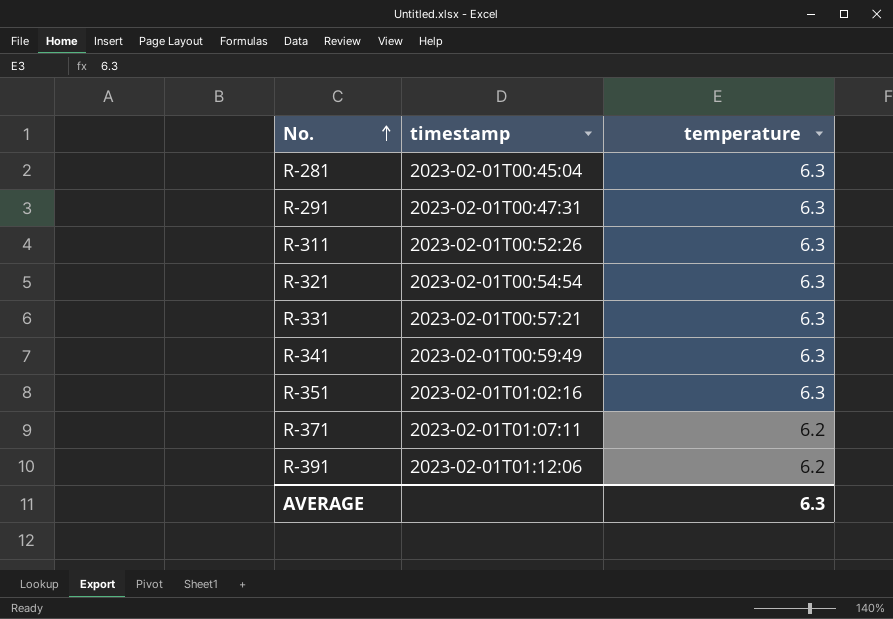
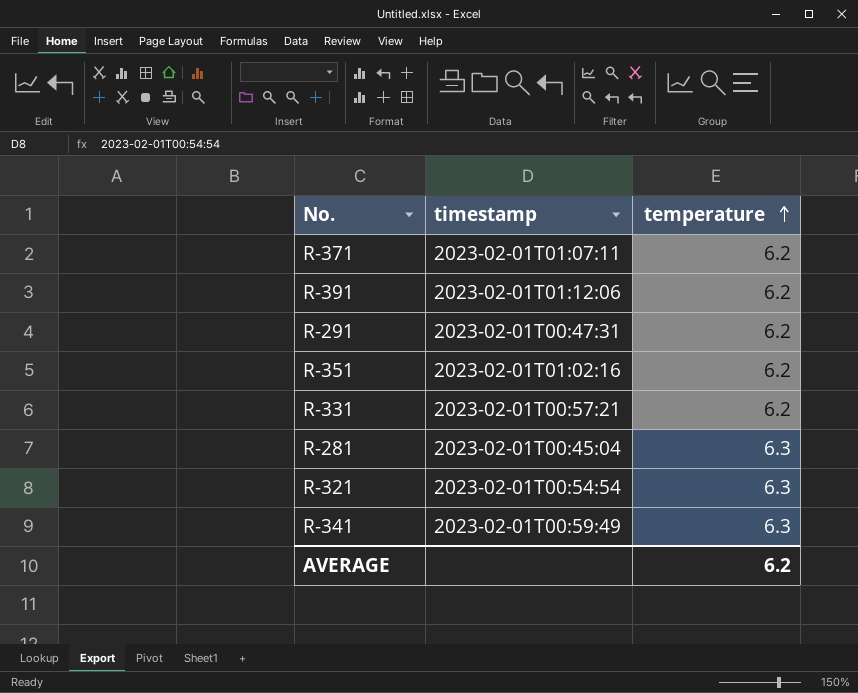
row order: No. ascending -> temperature ascending
row R-311: 2023-02-01T00:52:26 | 6.3 -> none
R-291 | temperature: 6.3 -> 6.2
R-351 | temperature: 6.3 -> 6.2
R-331 | temperature: 6.3 -> 6.2
AVERAGE | temperature: 6.3 -> 6.2

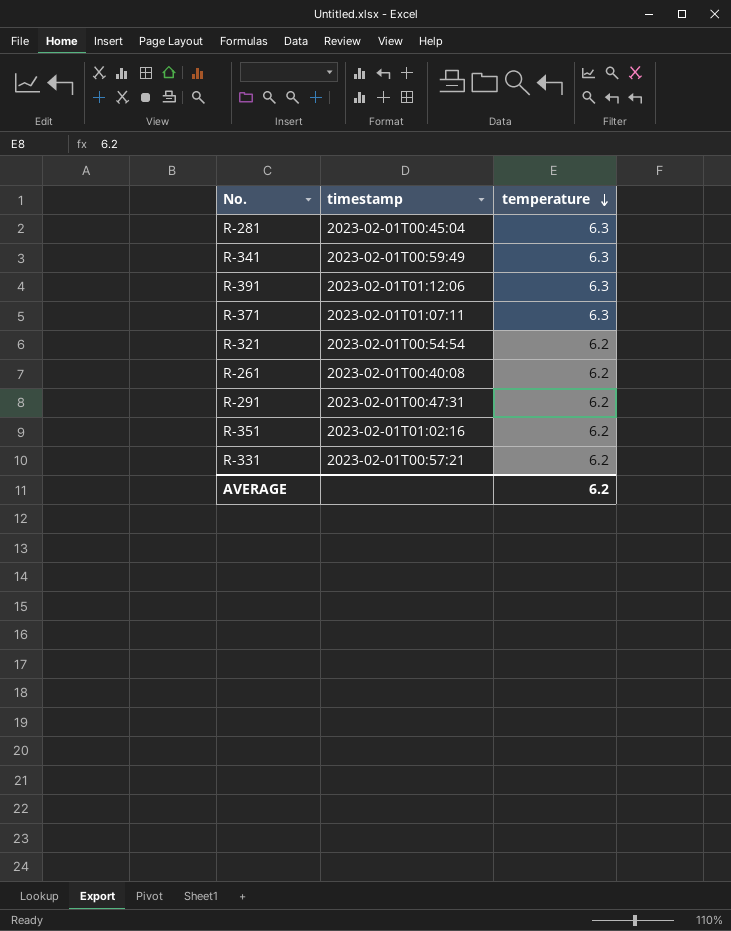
row order: temperature ascending -> temperature descending
R-391 | temperature: 6.2 -> 6.3
R-371 | temperature: 6.2 -> 6.3
R-321 | temperature: 6.3 -> 6.2
row R-261: none -> 2023-02-01T00:40:08 | 6.2

